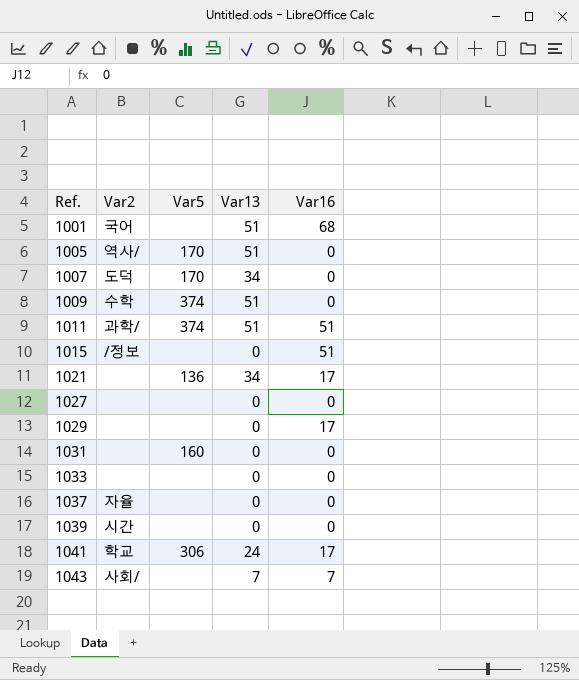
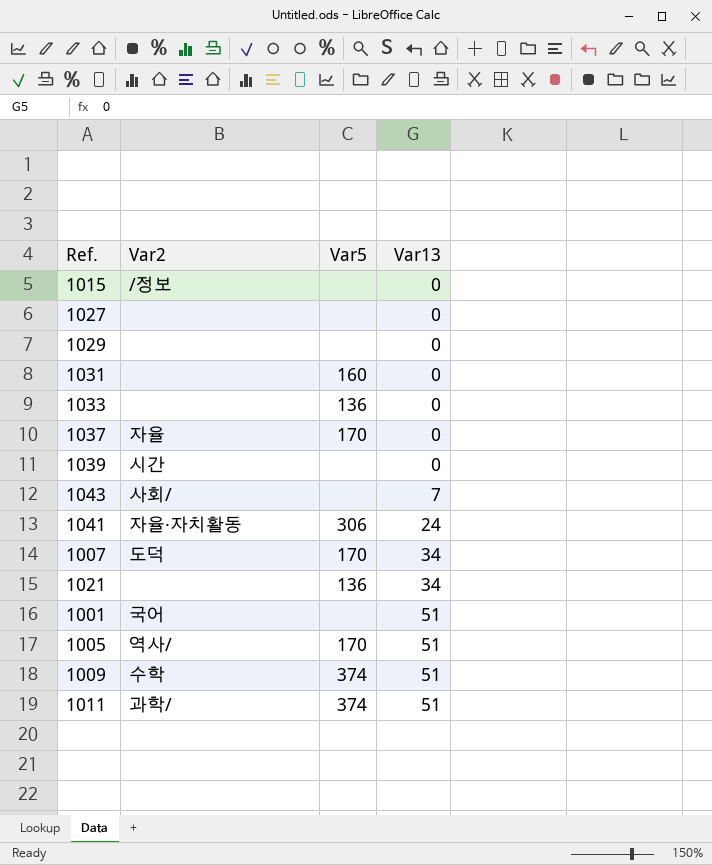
row order: Ref. ascending -> Var13 ascending
column Var16 | position: 5 -> none
1033 | Var5: none -> 136
1037 | Var5: none -> 170
1041 | Var2: 학교 -> 자율·자치활동

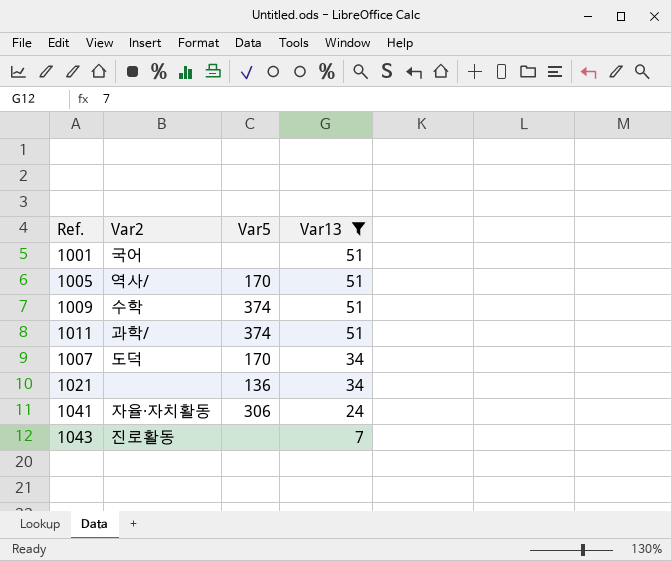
filter: none -> Var13 != 0
row order: Var13 ascending -> Var13 descending
1043 | Var2: 사회/ -> 진로활동

